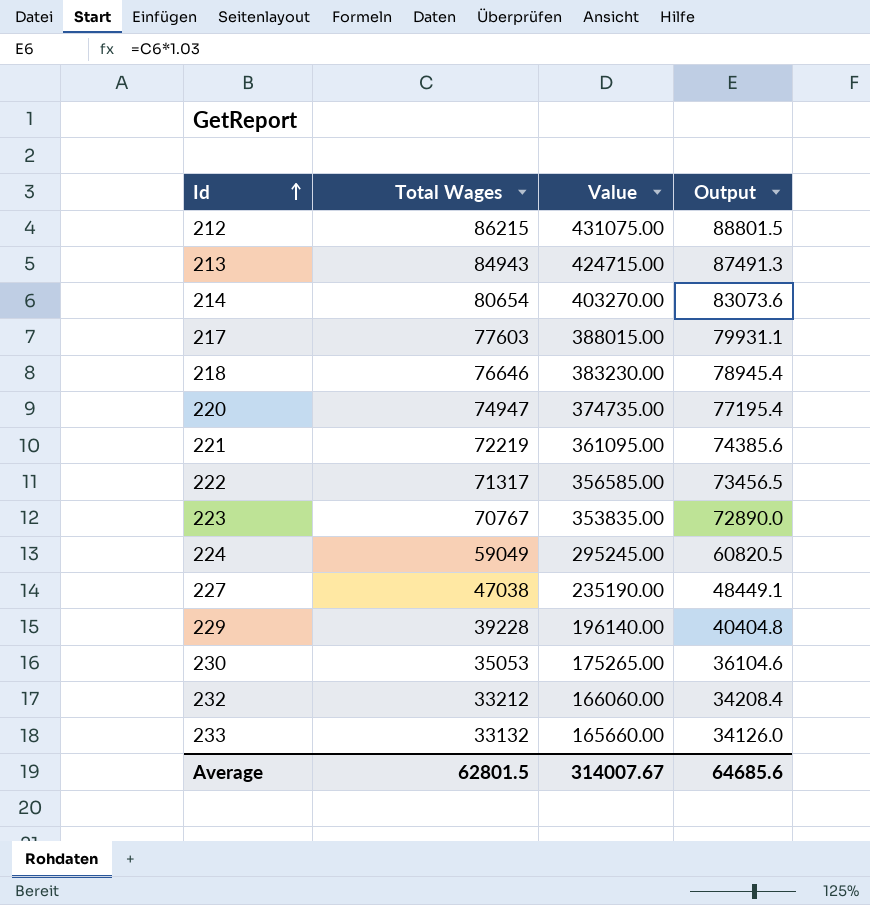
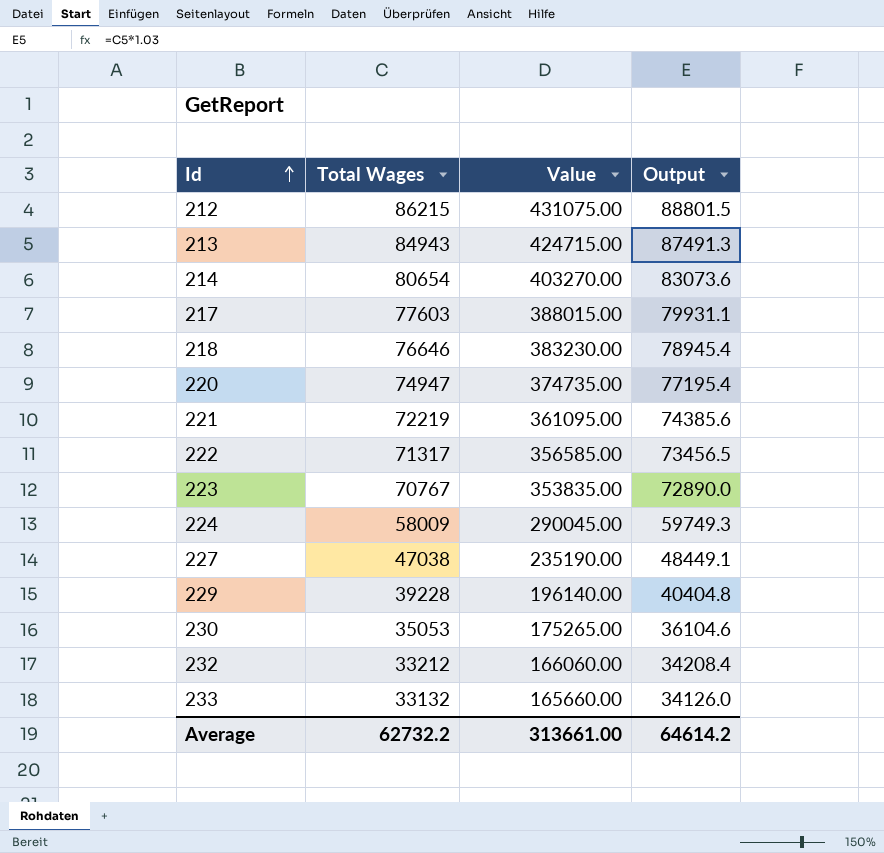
224 | Total Wages: 59049 -> 58009
224 | Value: 295245.00 -> 290045.00
224 | Output: 60820.5 -> 59749.3
Average | Total Wages: 62801.5 -> 62732.2
Average | Value: 314007.67 -> 313661.00
Average | Output: 64685.6 -> 64614.2

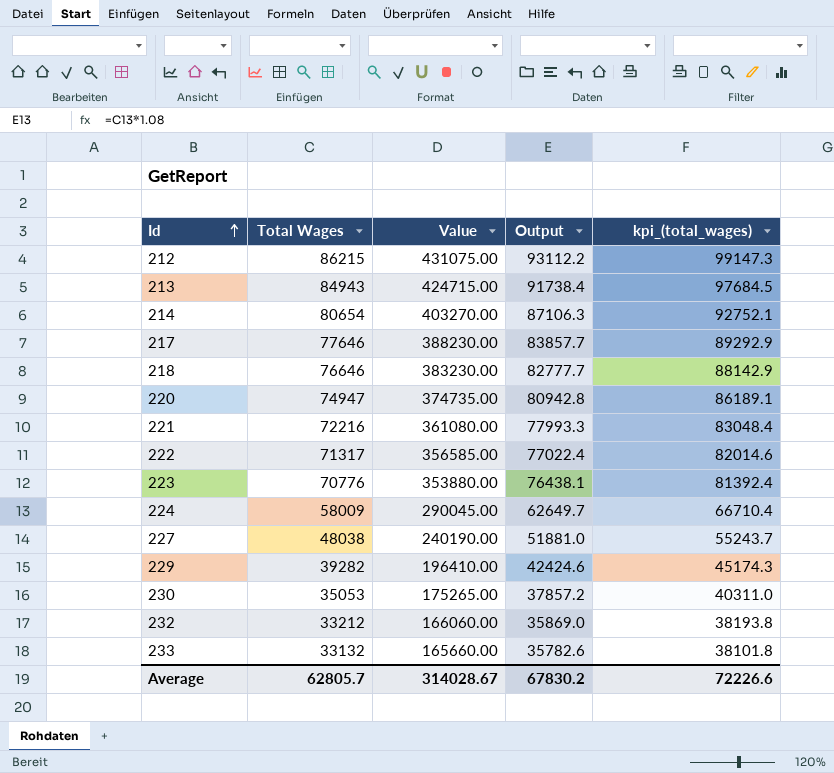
column Output | formula: [Total Wages] * 1.03 -> [Total Wages] * 1.08
column kpi_(total_wages) | formula: none -> [Total Wages] * 1.15
217 | Total Wages: 77603 -> 77646
217 | Value: 388015.00 -> 388230.00
221 | Total Wages: 72219 -> 72216
221 | Value: 361095.00 -> 361080.00
223 | Total Wages: 70767 -> 70776
223 | Value: 353835.00 -> 353880.00
227 | Total Wages: 47038 -> 48038
227 | Value: 235190.00 -> 240190.00
229 | Total Wages: 39228 -> 39282
229 | Value: 196140.00 -> 196410.00
Average | Total Wages: 62732.2 -> 62805.7
Average | Value: 313661.00 -> 314028.67
Average | Output: 64614.2 -> 67830.2

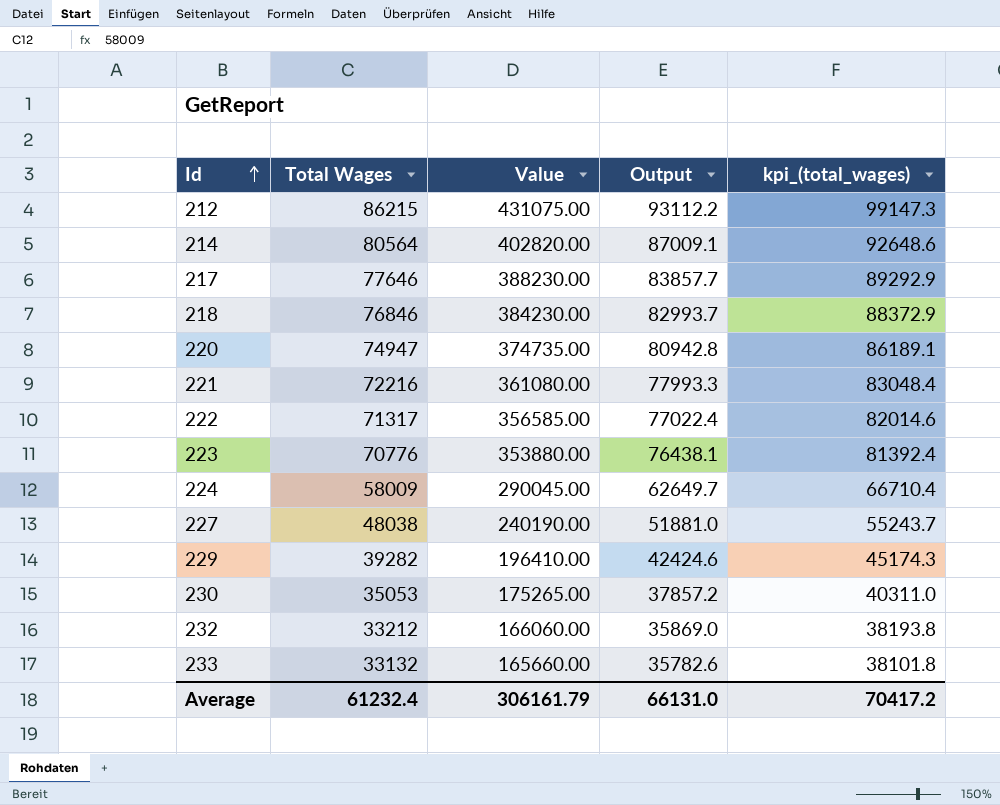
row 213: 84943 | 424715.00 | 91738.4 | 97684.5 -> none
214 | Total Wages: 80654 -> 80564
214 | Value: 403270.00 -> 402820.00
214 | Output: 87106.3 -> 87009.1
214 | kpi_(total_wages): 92752.1 -> 92648.6
218 | Total Wages: 76646 -> 76846
218 | Value: 383230.00 -> 384230.00
218 | Output: 82777.7 -> 82993.7
218 | kpi_(total_wages): 88142.9 -> 88372.9
Average | Total Wages: 62805.7 -> 61232.4
Average | Value: 314028.67 -> 306161.79
Average | Output: 67830.2 -> 66131.0
Average | kpi_(total_wages): 72226.6 -> 70417.2

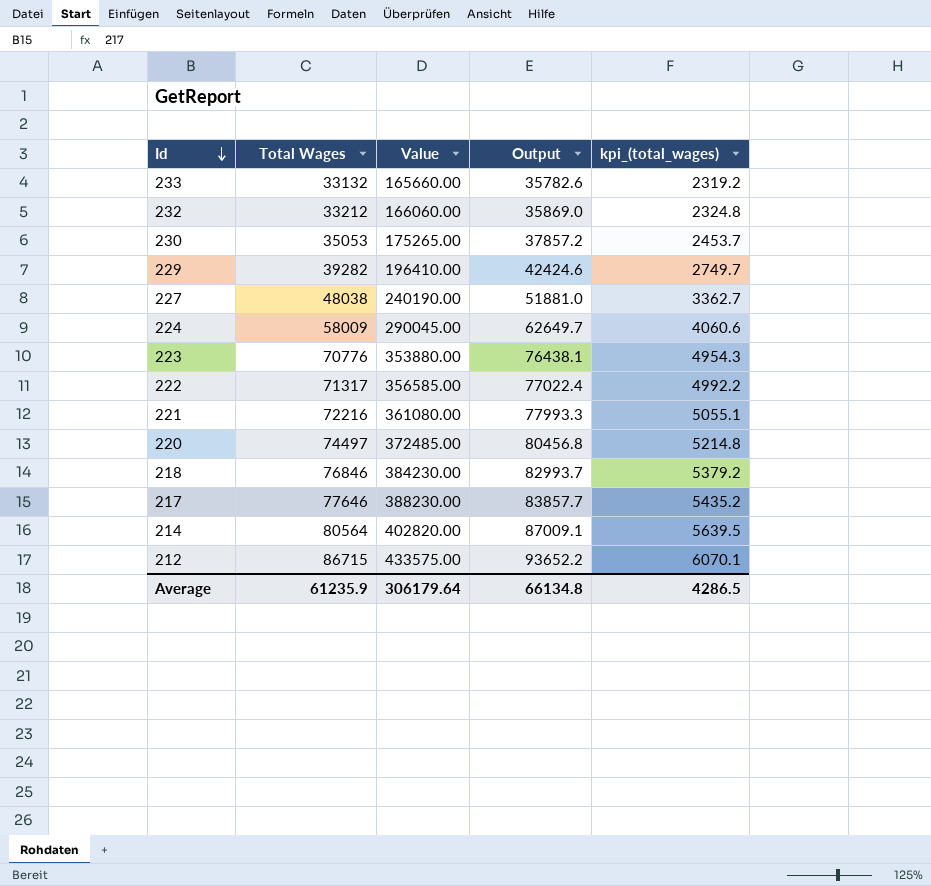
row order: Id ascending -> Id descending
column kpi_(total_wages) | formula: [Total Wages] * 1.15 -> [Total Wages] * 0.07
220 | Total Wages: 74947 -> 74497
220 | Value: 374735.00 -> 372485.00
220 | Output: 80942.8 -> 80456.8
212 | Total Wages: 86215 -> 86715
212 | Value: 431075.00 -> 433575.00
212 | Output: 93112.2 -> 93652.2
Average | Total Wages: 61232.4 -> 61235.9
Average | Value: 306161.79 -> 306179.64
Average | Output: 66131.0 -> 66134.8
Average | kpi_(total_wages): 70417.2 -> 4286.5

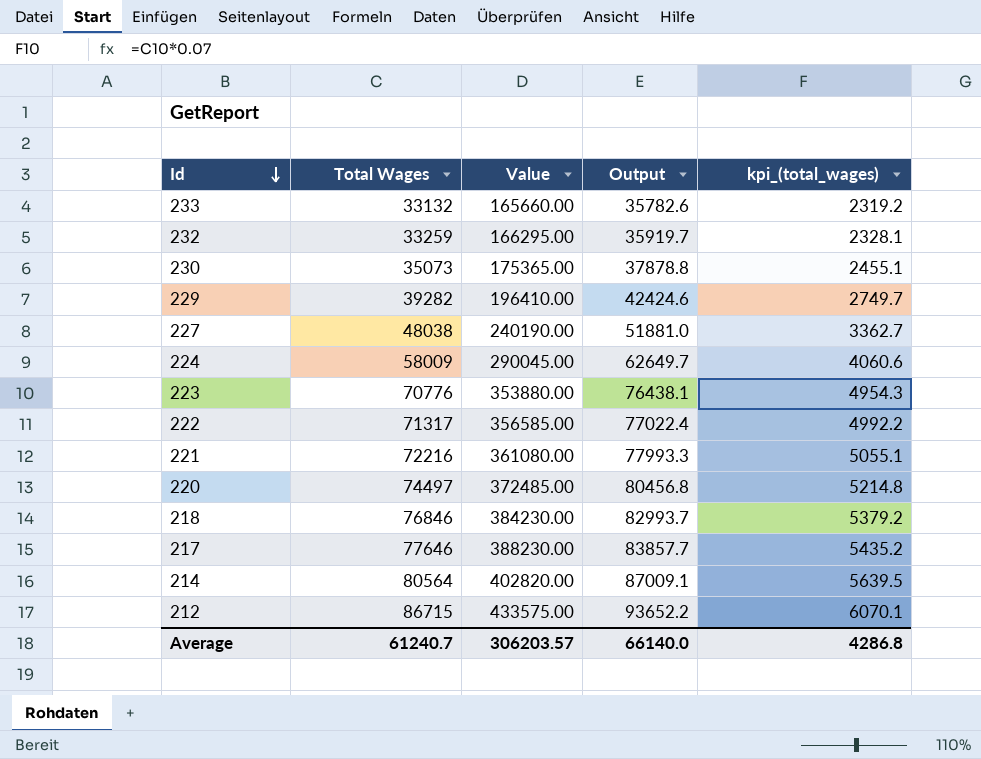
232 | Total Wages: 33212 -> 33259
232 | Value: 166060.00 -> 166295.00
232 | Output: 35869.0 -> 35919.7
232 | kpi_(total_wages): 2324.8 -> 2328.1
230 | Total Wages: 35053 -> 35073
230 | Value: 175265.00 -> 175365.00
230 | Output: 37857.2 -> 37878.8
230 | kpi_(total_wages): 2453.7 -> 2455.1
Average | Total Wages: 61235.9 -> 61240.7
Average | Value: 306179.64 -> 306203.57
Average | Output: 66134.8 -> 66140.0
Average | kpi_(total_wages): 4286.5 -> 4286.8

